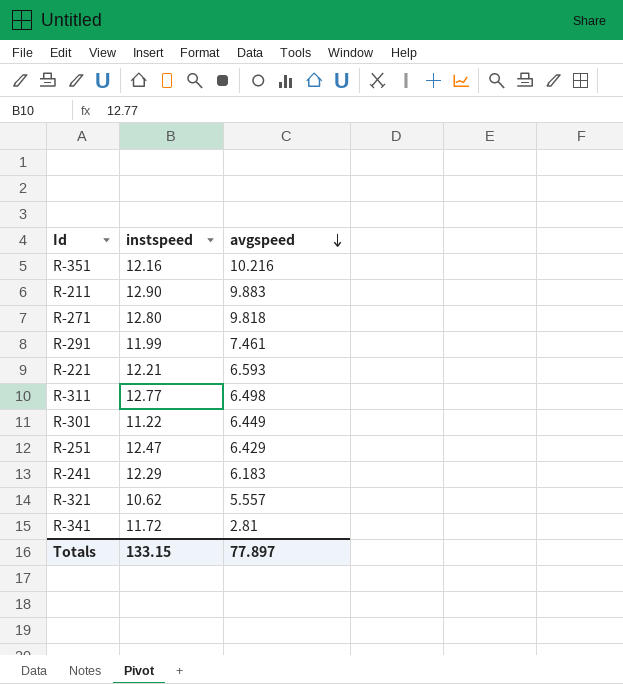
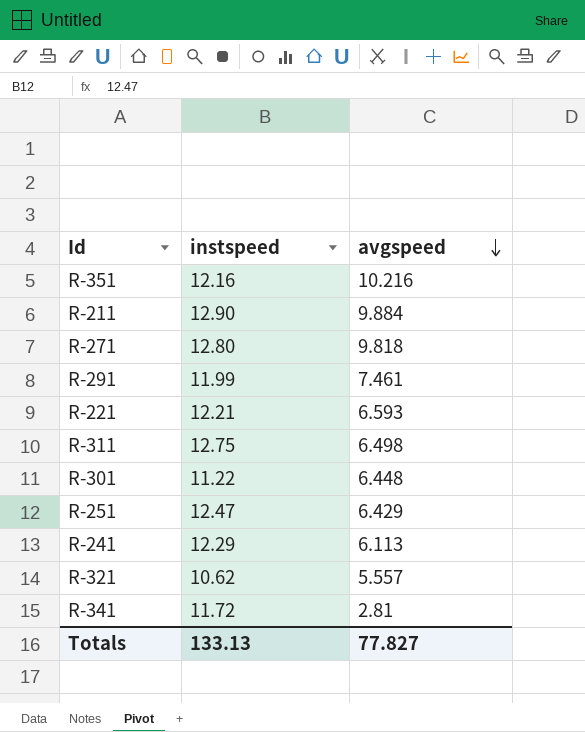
R-211 | avgspeed: 9.883 -> 9.884
R-311 | instspeed: 12.77 -> 12.75
R-301 | avgspeed: 6.449 -> 6.448
R-241 | avgspeed: 6.183 -> 6.113
Totals | instspeed: 133.15 -> 133.13
Totals | avgspeed: 77.897 -> 77.827

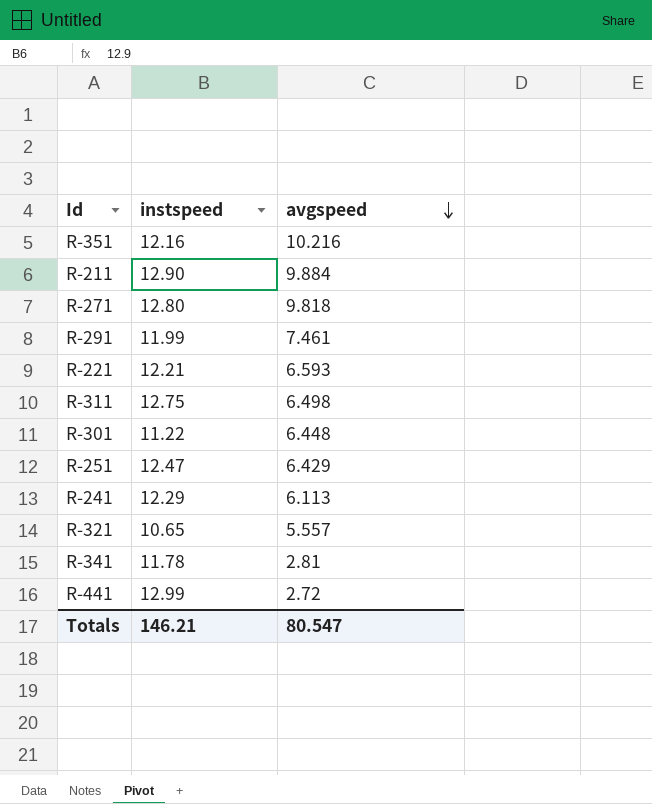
R-321 | instspeed: 10.62 -> 10.65
R-341 | instspeed: 11.72 -> 11.78
row R-441: none -> 12.99 | 2.72
Totals | instspeed: 133.13 -> 146.21
Totals | avgspeed: 77.827 -> 80.547

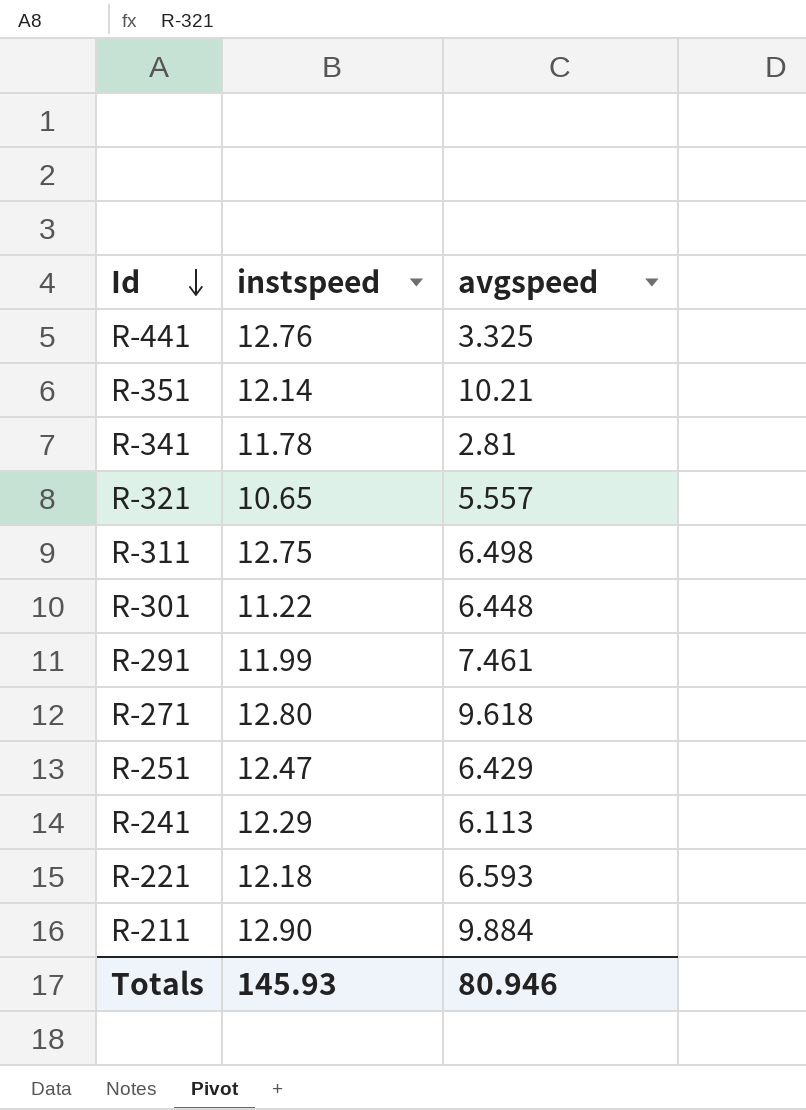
row order: avgspeed descending -> Id descending
R-441 | instspeed: 12.99 -> 12.76
R-441 | avgspeed: 2.72 -> 3.325
R-351 | instspeed: 12.16 -> 12.14
R-351 | avgspeed: 10.216 -> 10.21
R-271 | avgspeed: 9.818 -> 9.618
R-221 | instspeed: 12.21 -> 12.18
Totals | instspeed: 146.21 -> 145.93
Totals | avgspeed: 80.547 -> 80.946

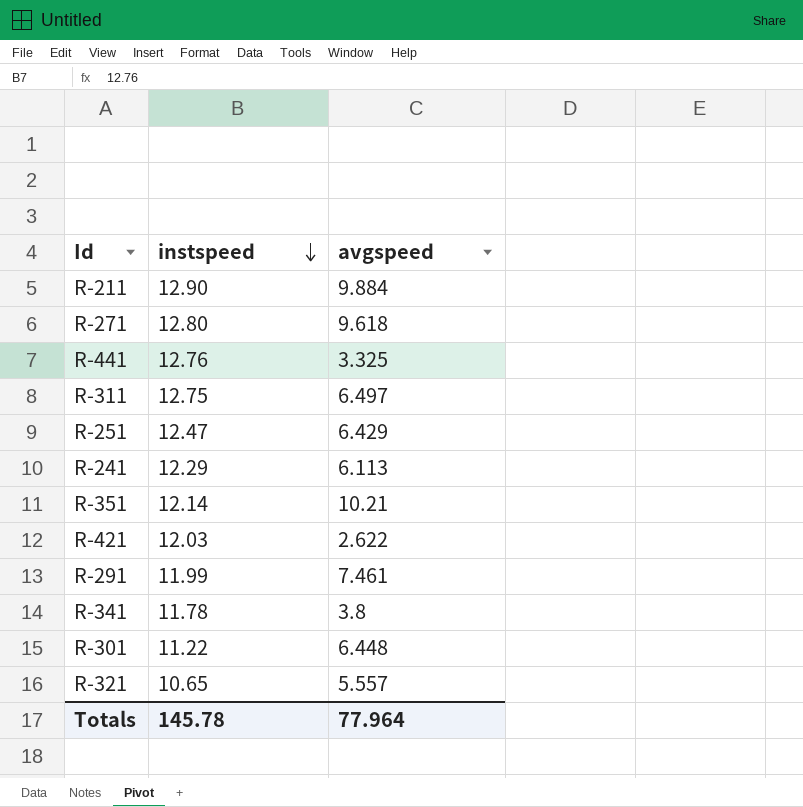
row order: Id descending -> instspeed descending
row R-221: 12.18 | 6.593 -> none
R-311 | avgspeed: 6.498 -> 6.497
row R-421: none -> 12.03 | 2.622
R-341 | avgspeed: 2.81 -> 3.8
Totals | instspeed: 145.93 -> 145.78
Totals | avgspeed: 80.946 -> 77.964

